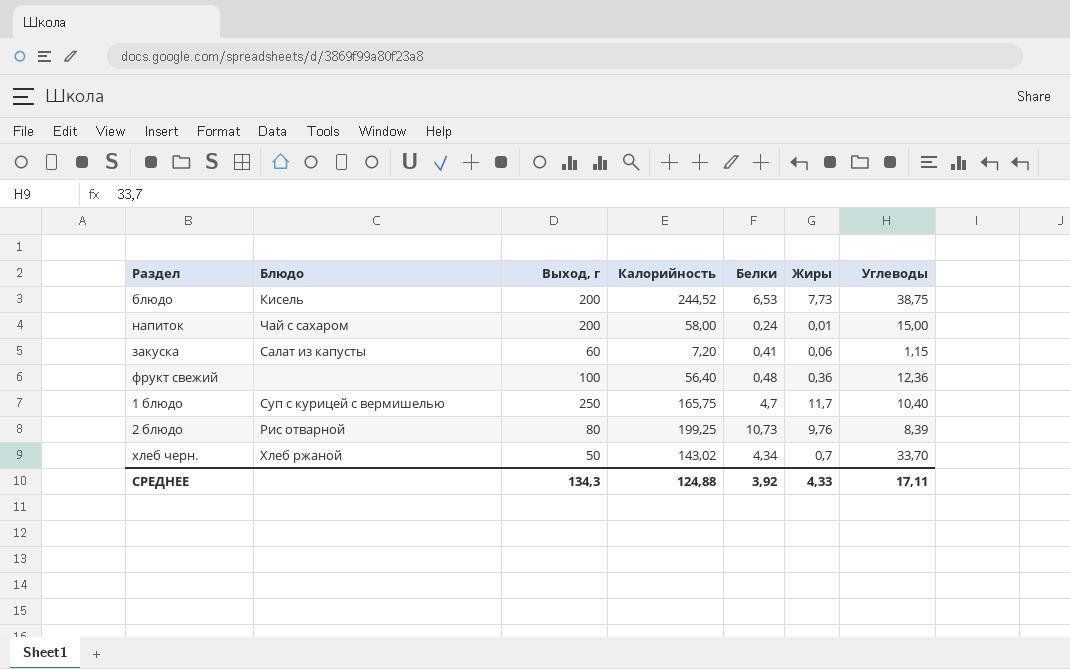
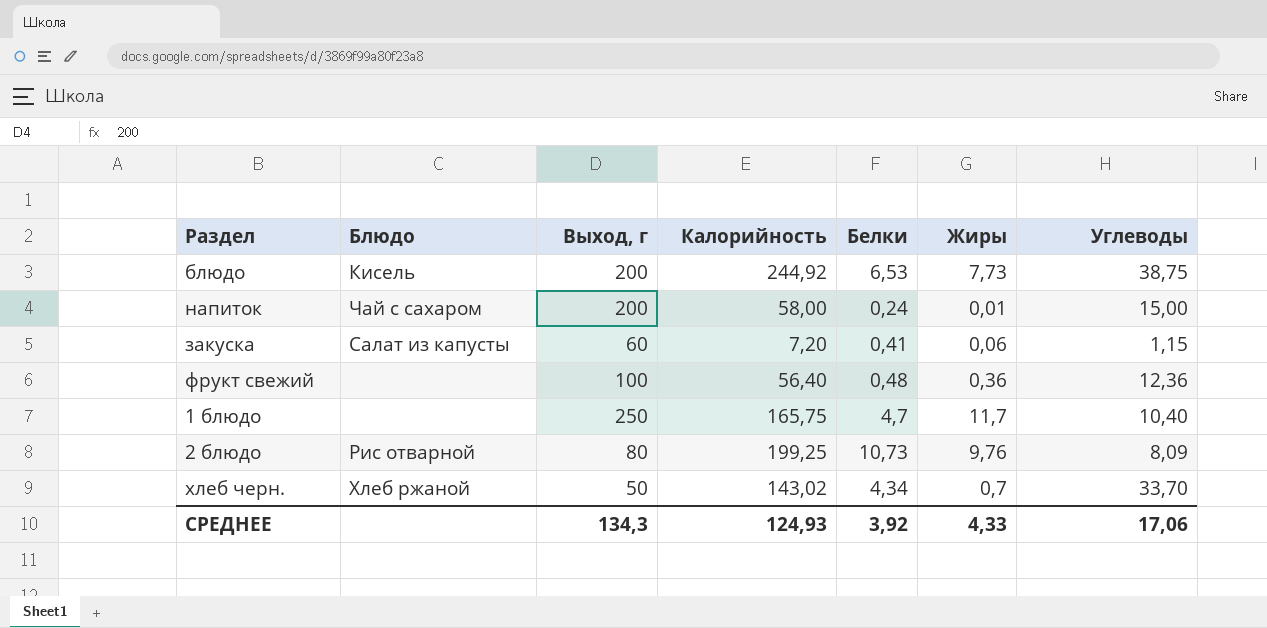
блюдо | Калорийность: 244,52 -> 244,92
1 блюдо | Блюдо: Суп с курицей с вермишелью -> none
2 блюдо | Углеводы: 8,39 -> 8,09
СРЕДНЕЕ | Калорийность: 124,88 -> 124,93
СРЕДНЕЕ | Углеводы: 17,11 -> 17,06

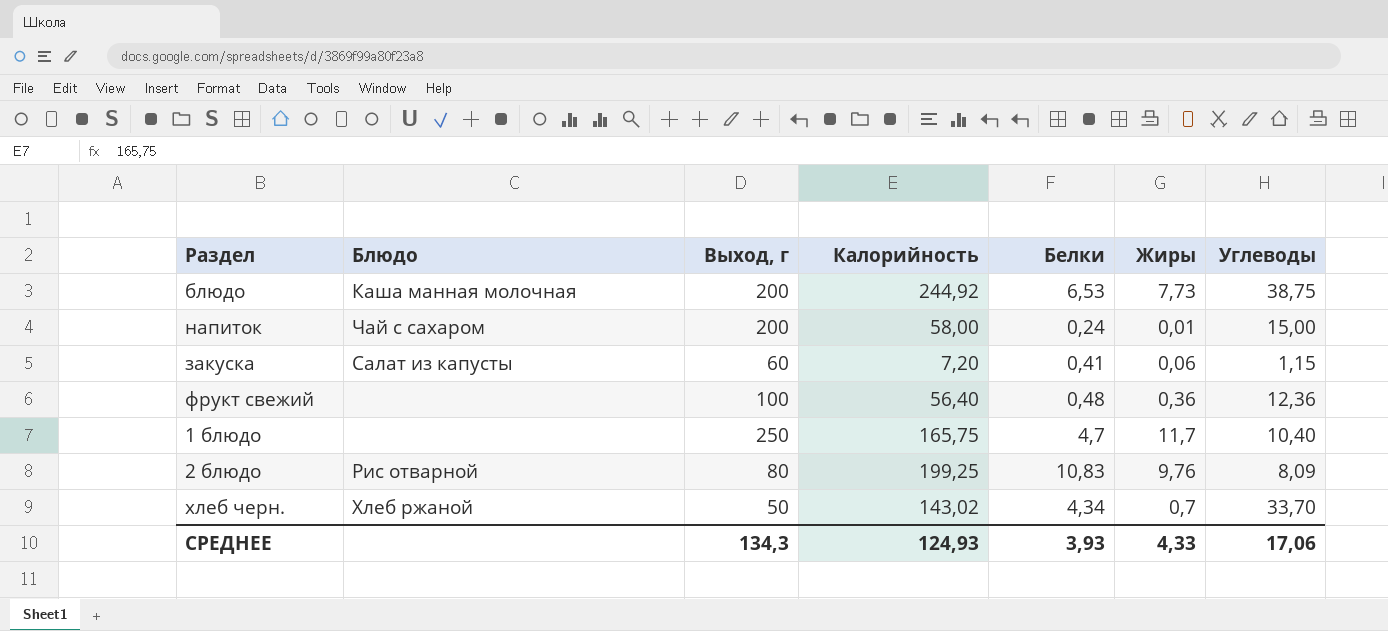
блюдо | Блюдо: Кисель -> Каша манная молочная
2 блюдо | Белки: 10,73 -> 10,83
СРЕДНЕЕ | Белки: 3,92 -> 3,93

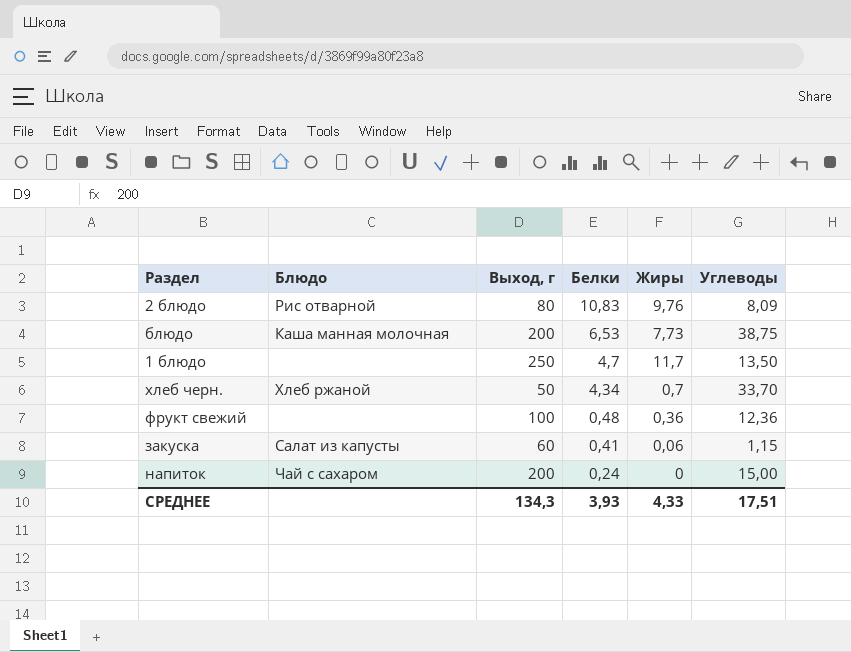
row order: none -> Белки descending
column Калорийность | position: 4 -> none
1 блюдо | Углеводы: 10,40 -> 13,50
напиток | Жиры: 0,01 -> 0
СРЕДНЕЕ | Углеводы: 17,06 -> 17,51

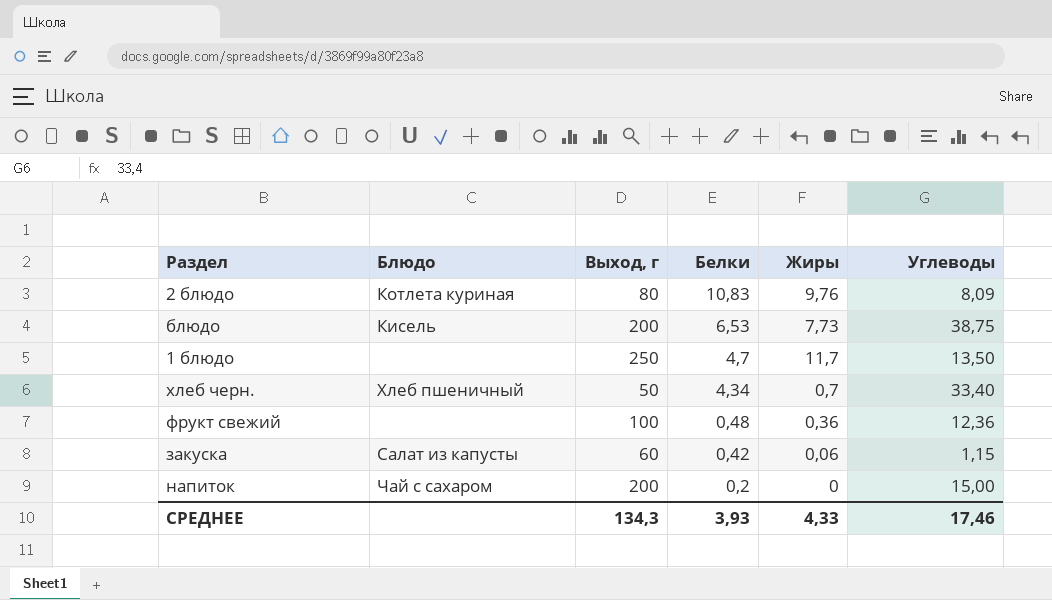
2 блюдо | Блюдо: Рис отварной -> Котлета куриная
блюдо | Блюдо: Каша манная молочная -> Кисель
хлеб черн. | Блюдо: Хлеб ржаной -> Хлеб пшеничный
хлеб черн. | Углеводы: 33,70 -> 33,40
закуска | Белки: 0,41 -> 0,42
напиток | Белки: 0,24 -> 0,2
СРЕДНЕЕ | Углеводы: 17,51 -> 17,46

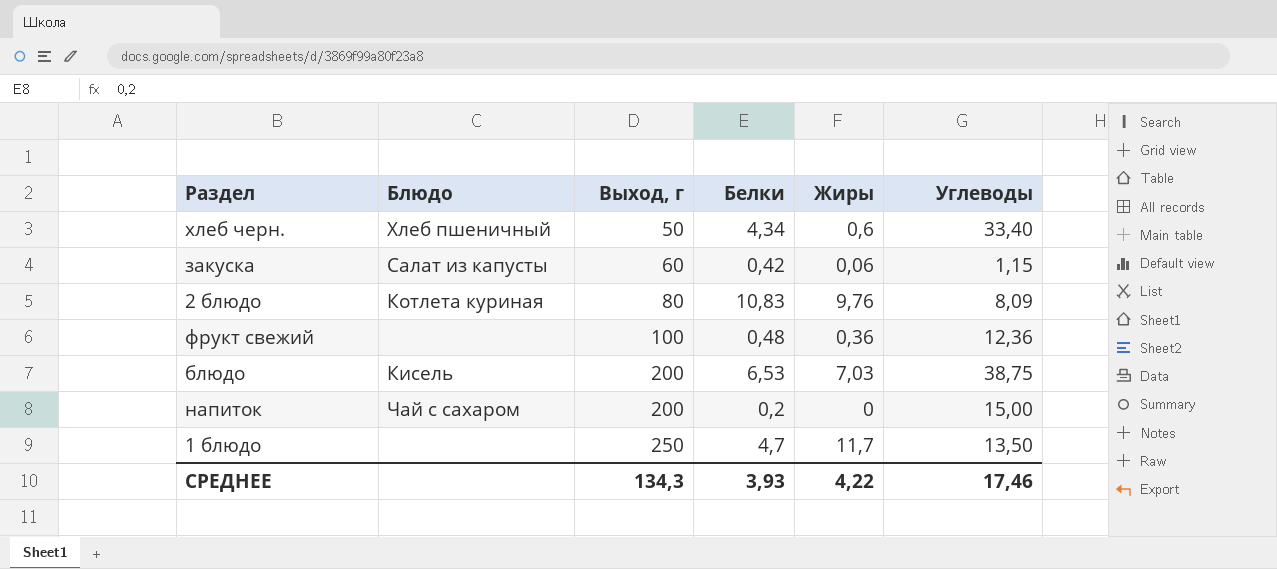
row order: Белки descending -> Выход, г ascending
хлеб черн. | Жиры: 0,7 -> 0,6
блюдо | Жиры: 7,73 -> 7,03
СРЕДНЕЕ | Жиры: 4,33 -> 4,22

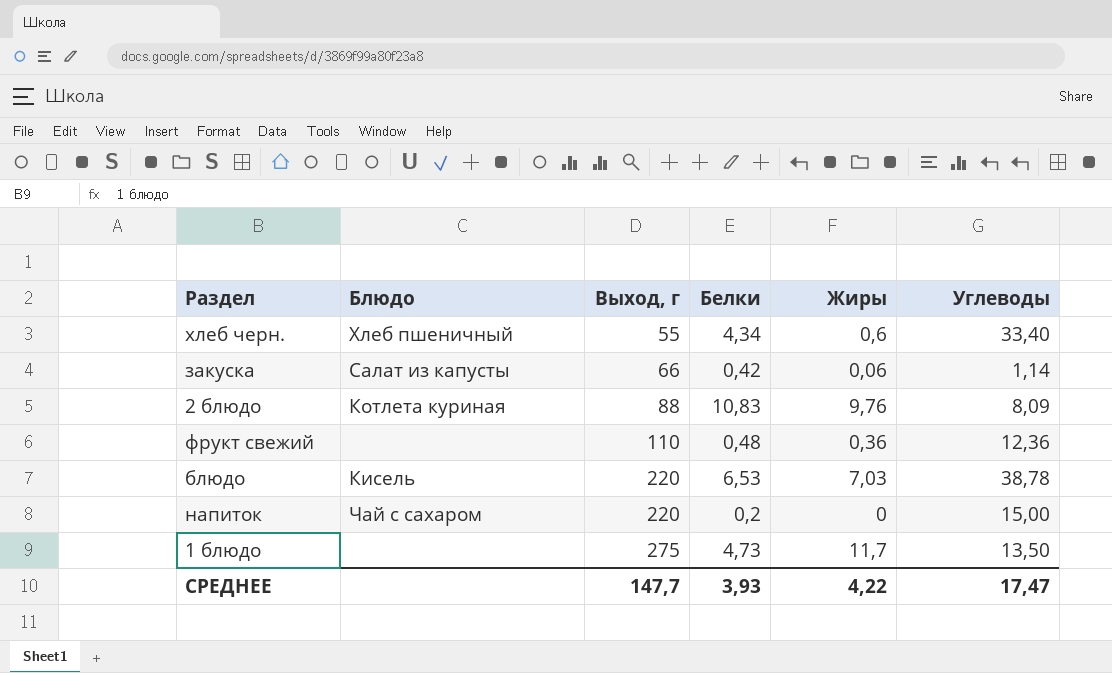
хлеб черн. | Выход, г: 50 -> 55
закуска | Выход, г: 60 -> 66
закуска | Углеводы: 1,15 -> 1,14
2 блюдо | Выход, г: 80 -> 88
фрукт свежий | Выход, г: 100 -> 110
блюдо | Выход, г: 200 -> 220
блюдо | Углеводы: 38,75 -> 38,78
напиток | Выход, г: 200 -> 220
1 блюдо | Выход, г: 250 -> 275
1 блюдо | Белки: 4,7 -> 4,73
СРЕДНЕЕ | Выход, г: 134,3 -> 147,7
СРЕДНЕЕ | Углеводы: 17,46 -> 17,47

